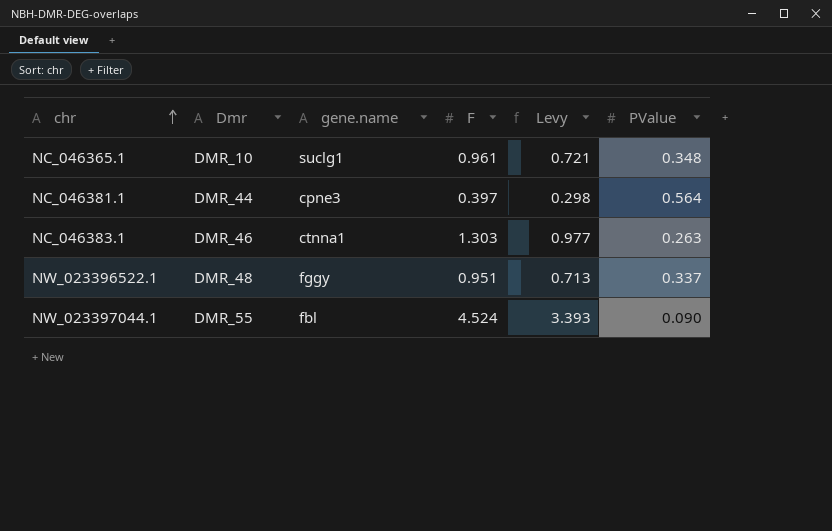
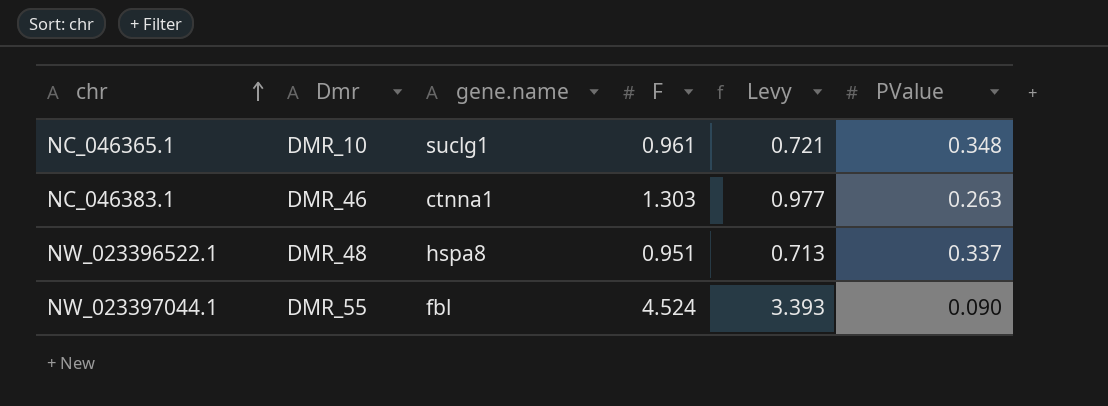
row NC_046381.1: DMR_44 | cpne3 | 0.397 | 0.298 | 0.564 -> none
NW_023396522.1 | gene.name: fggy -> hspa8

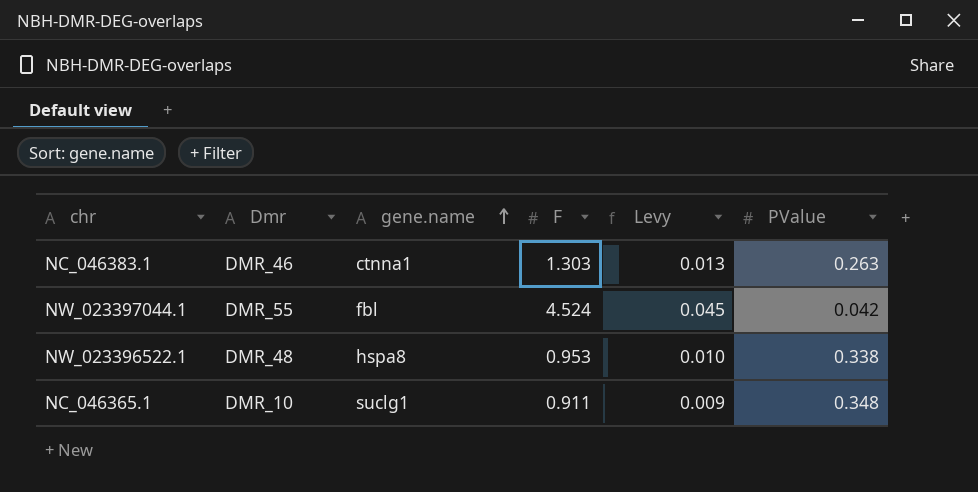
row order: chr ascending -> gene.name ascending
column Levy | formula: [F] * 0.75 -> [F] * 0.01
NW_023397044.1 | PValue: 0.090 -> 0.042
NW_023396522.1 | F: 0.951 -> 0.953
NW_023396522.1 | PValue: 0.337 -> 0.338
NC_046365.1 | F: 0.961 -> 0.911

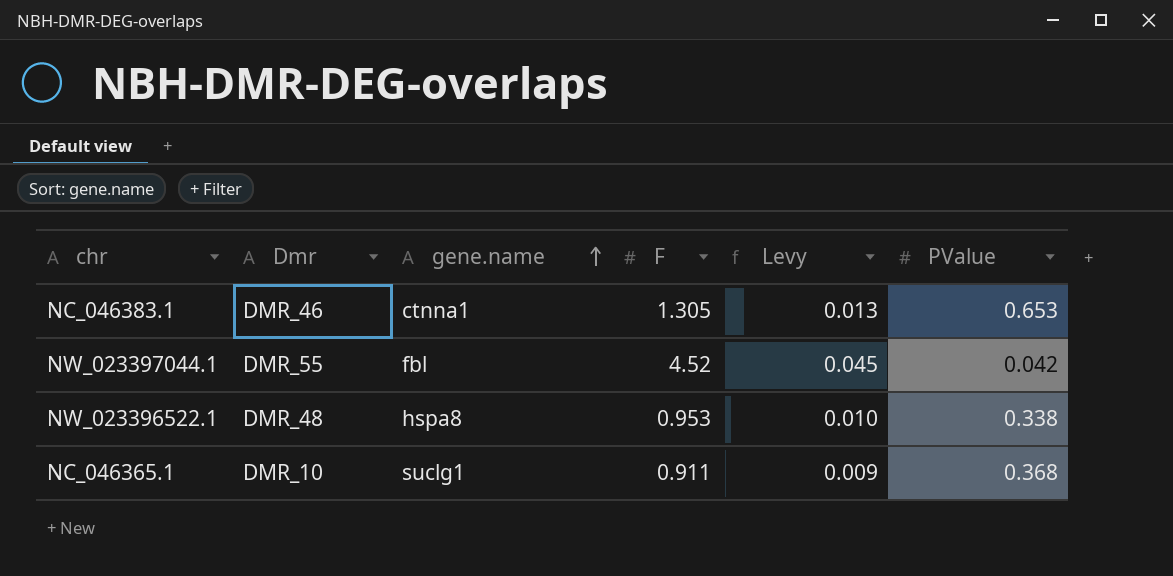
NC_046383.1 | F: 1.303 -> 1.305
NC_046383.1 | PValue: 0.263 -> 0.653
NW_023397044.1 | F: 4.524 -> 4.52
NC_046365.1 | PValue: 0.348 -> 0.368

